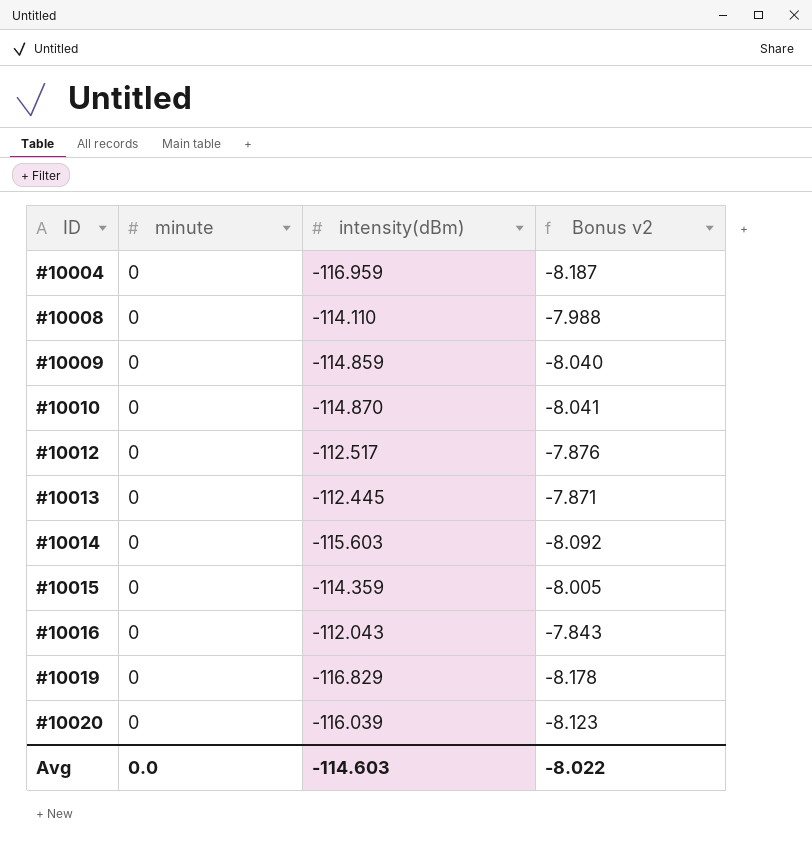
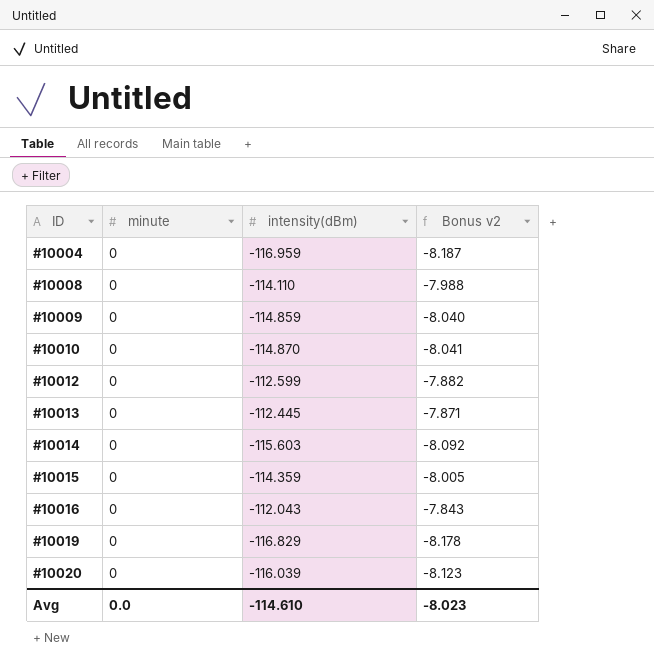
#10012 | intensity(dBm): -112.517 -> -112.599
#10012 | Bonus v2: -7.876 -> -7.882
Avg | intensity(dBm): -114.603 -> -114.610
Avg | Bonus v2: -8.022 -> -8.023

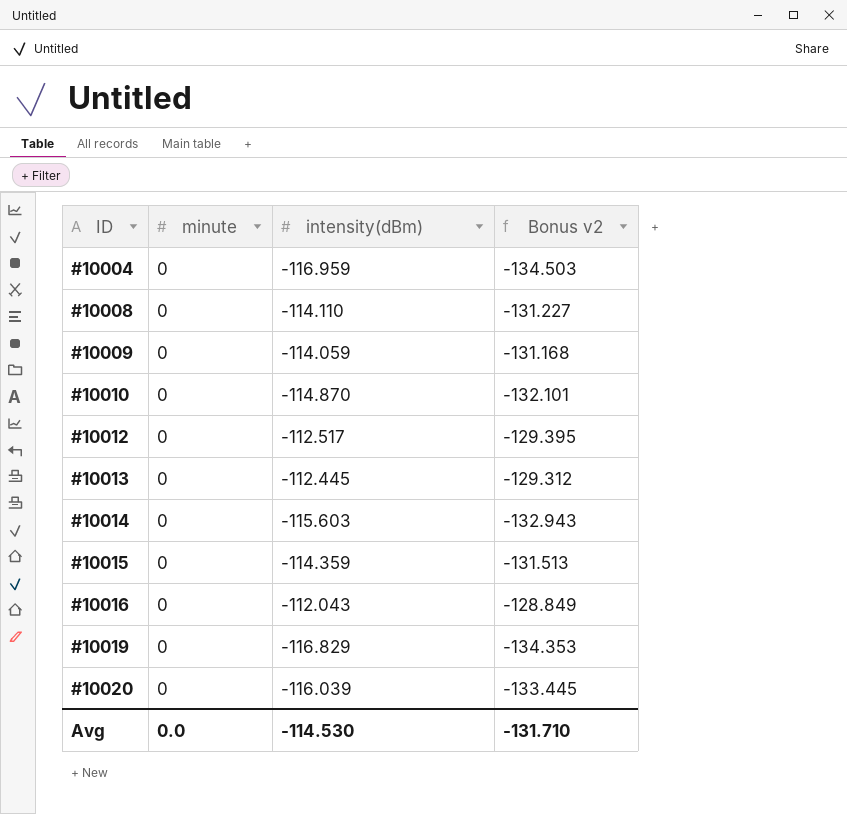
column Bonus v2 | formula: [intensity(dBm)] * 0.07 -> [intensity(dBm)] * 1.15
#10009 | intensity(dBm): -114.859 -> -114.059
#10012 | intensity(dBm): -112.599 -> -112.517
Avg | intensity(dBm): -114.610 -> -114.530
Avg | Bonus v2: -8.023 -> -131.710

